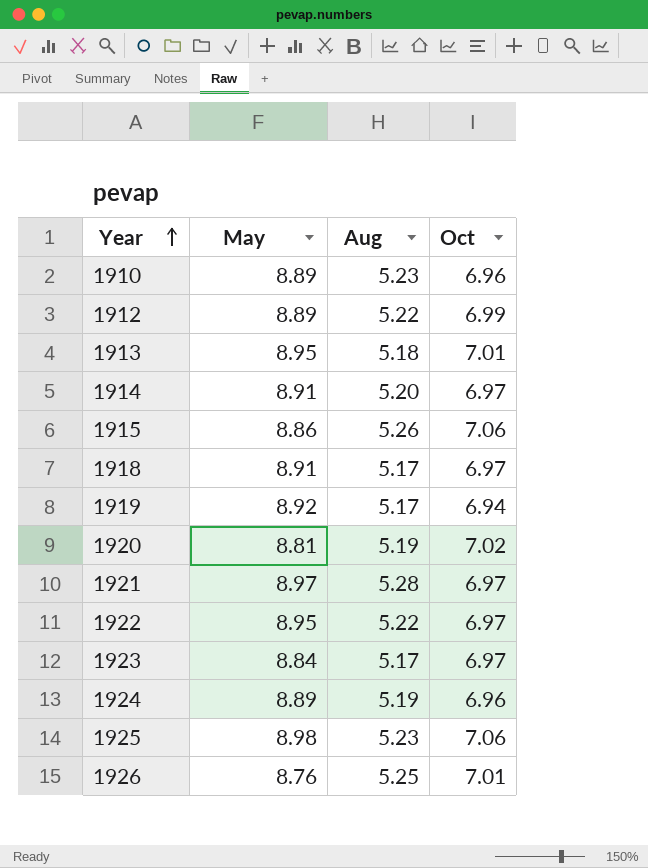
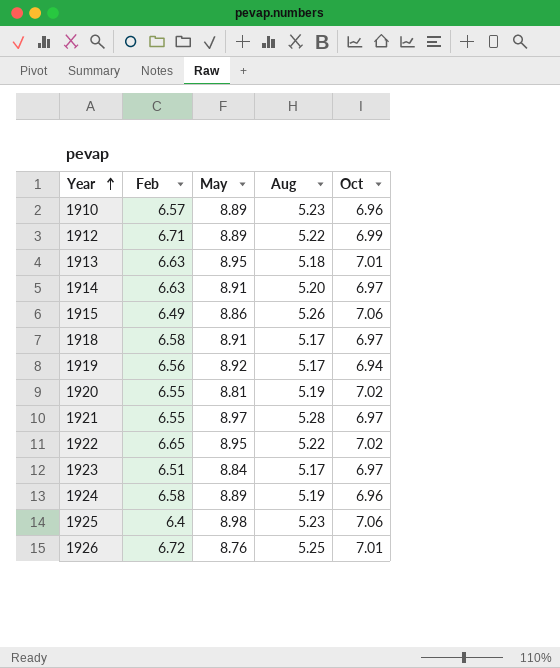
column Feb | position: none -> 2
1922 | Oct: 6.97 -> 7.02

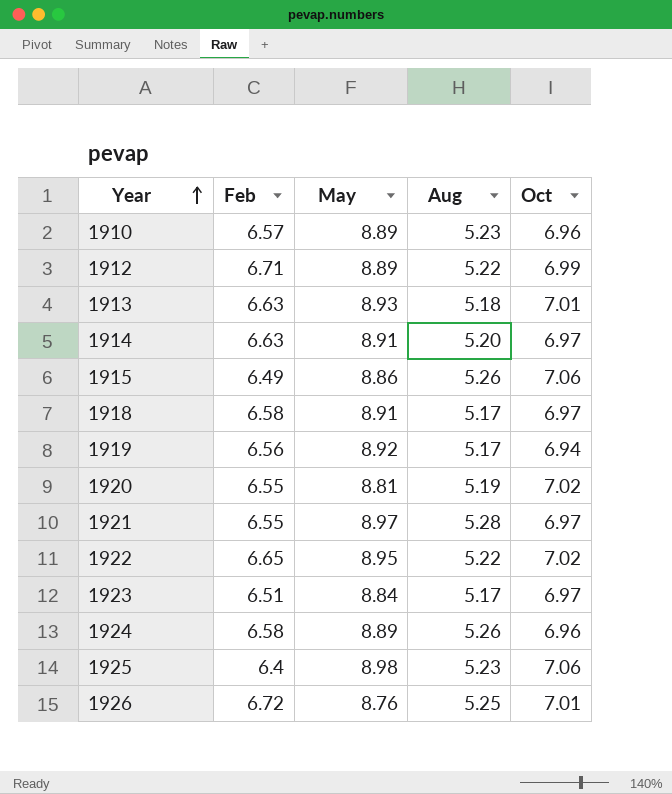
1913 | May: 8.95 -> 8.93
1924 | Aug: 5.19 -> 5.26

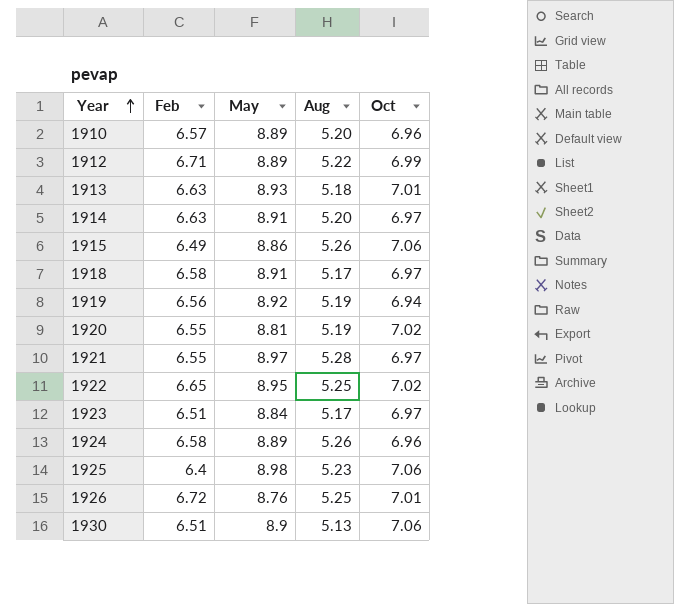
1910 | Aug: 5.23 -> 5.20
1919 | Aug: 5.17 -> 5.19
1922 | Aug: 5.22 -> 5.25
row 1930: none -> 6.51 | 8.9 | 5.13 | 7.06

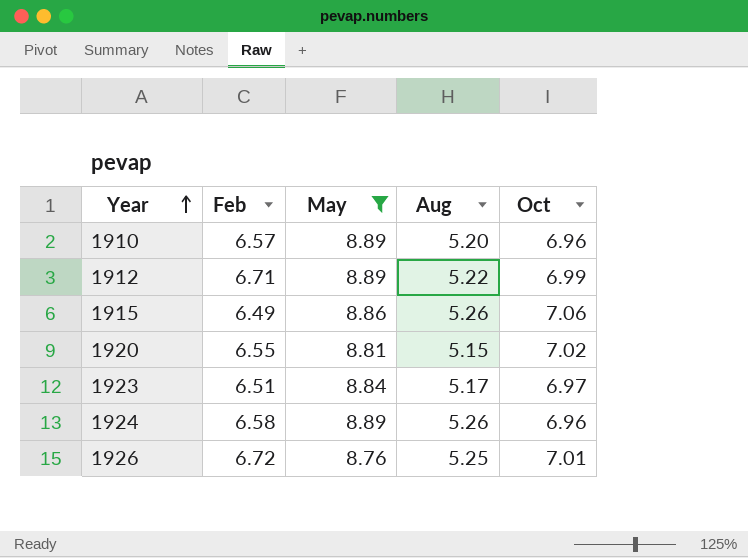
filter: none -> May <= 8.89
1920 | Aug: 5.19 -> 5.15

